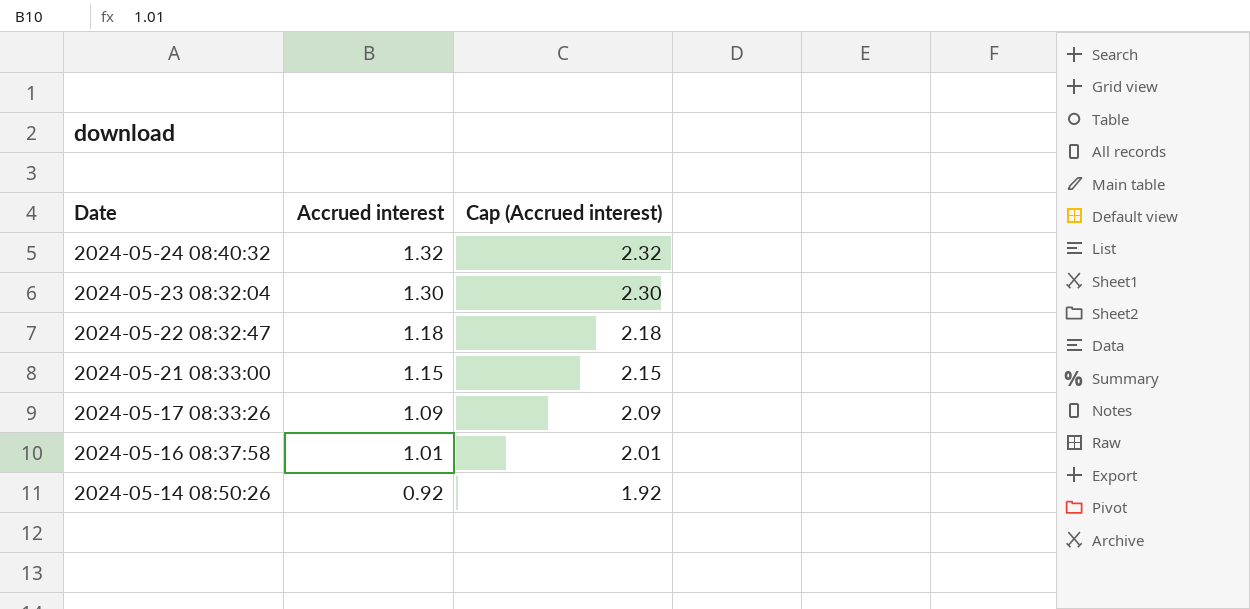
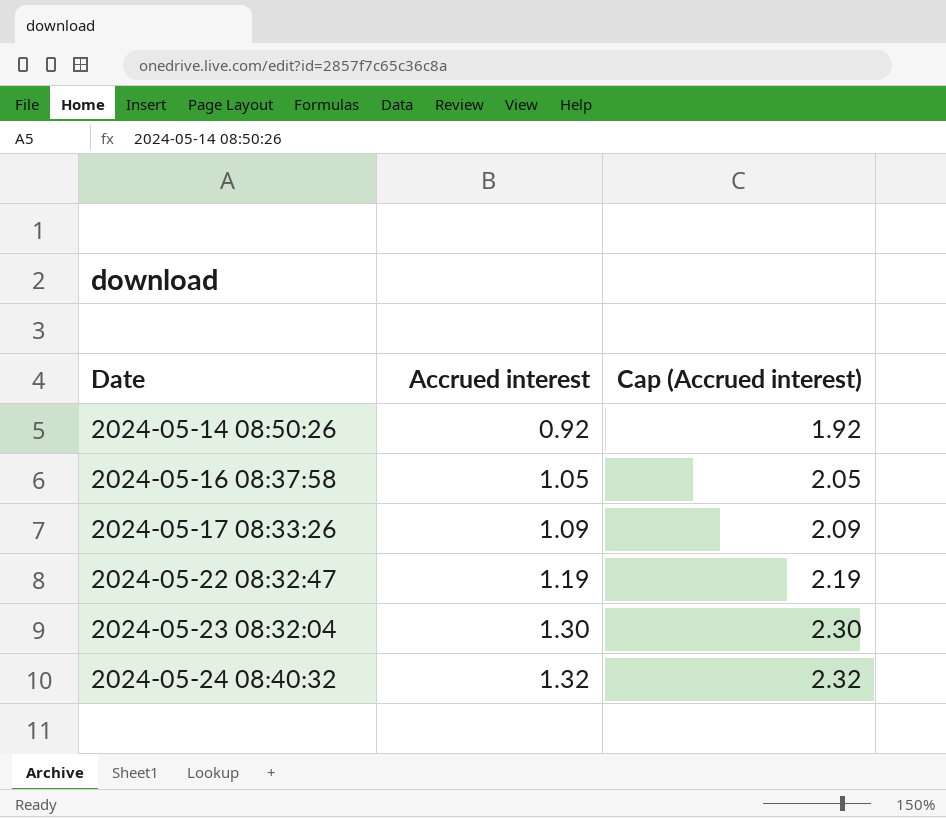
row order: Date descending -> Date ascending
row 2024-05-21 08:33:00: 1.15 | 2.15 -> none
2024-05-16 08:37:58 | Accrued interest: 1.01 -> 1.05
2024-05-16 08:37:58 | Cap (Accrued interest): 2.01 -> 2.05
2024-05-22 08:32:47 | Accrued interest: 1.18 -> 1.19
2024-05-22 08:32:47 | Cap (Accrued interest): 2.18 -> 2.19

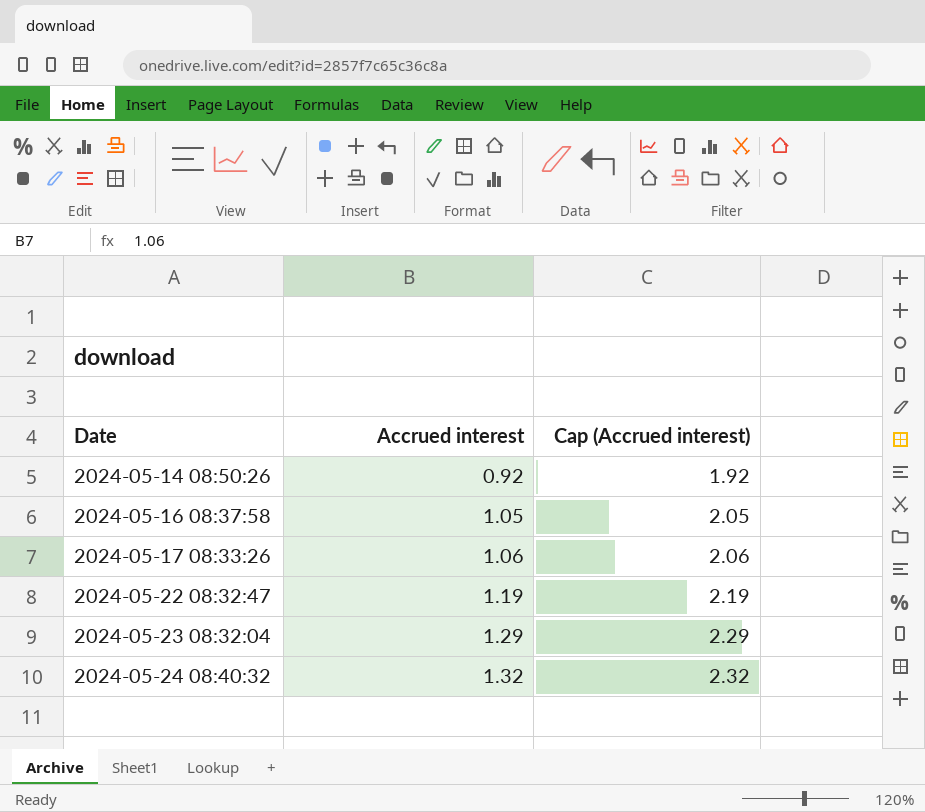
2024-05-17 08:33:26 | Accrued interest: 1.09 -> 1.06
2024-05-17 08:33:26 | Cap (Accrued interest): 2.09 -> 2.06
2024-05-23 08:32:04 | Accrued interest: 1.30 -> 1.29
2024-05-23 08:32:04 | Cap (Accrued interest): 2.30 -> 2.29

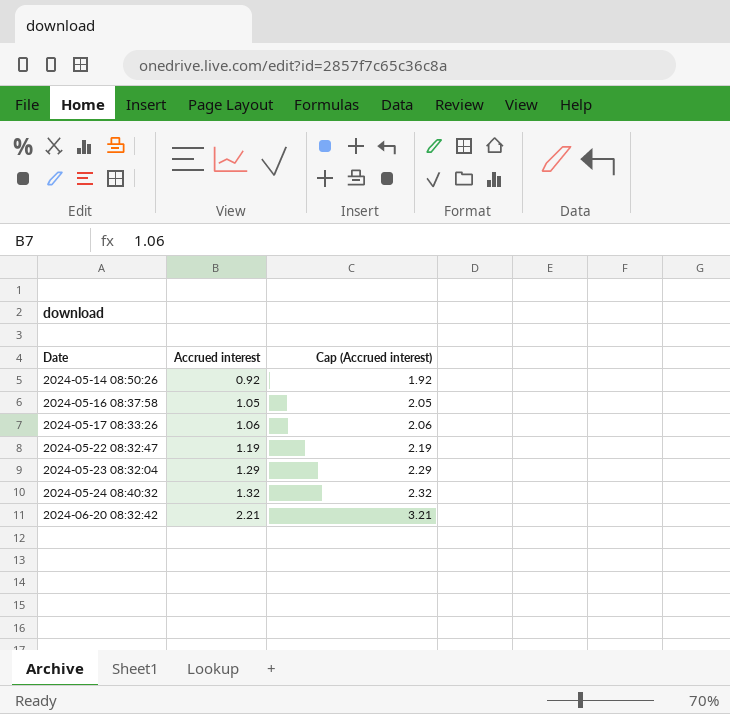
row 2024-06-20 08:32:42: none -> 2.21 | 3.21

